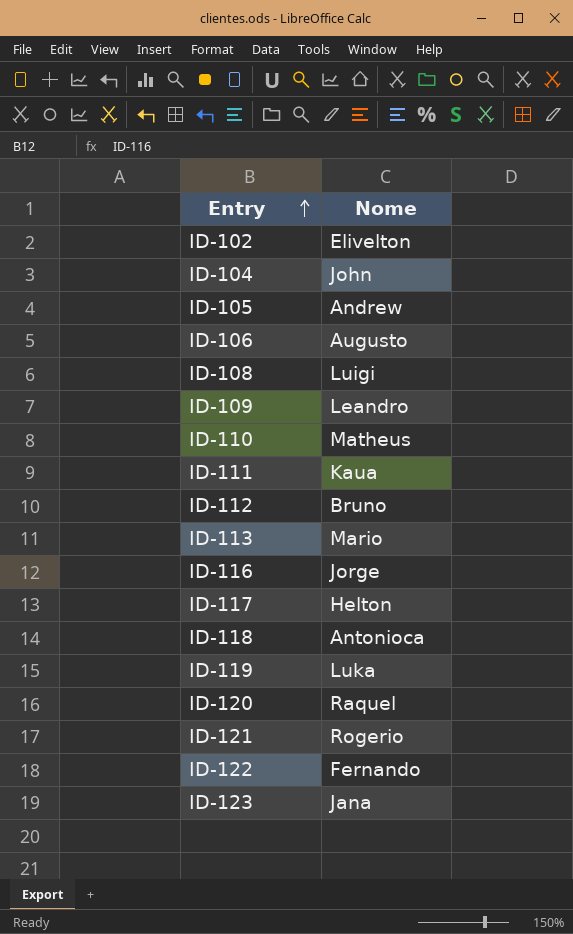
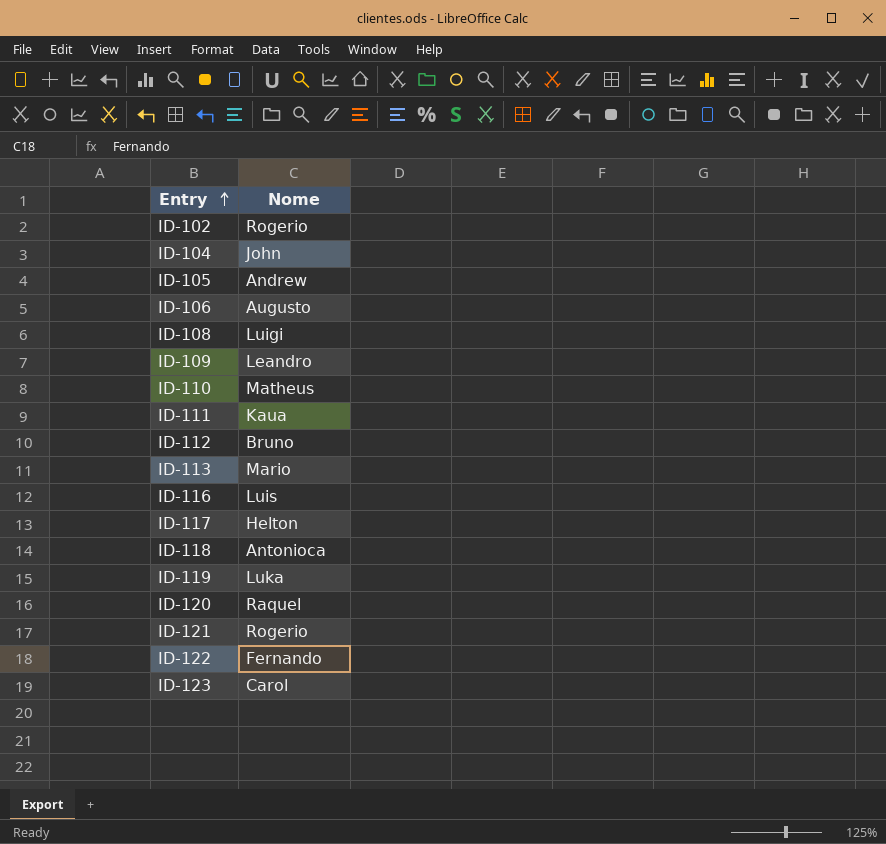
ID-102 | Nome: Elivelton -> Rogerio
ID-116 | Nome: Jorge -> Luis
ID-123 | Nome: Jana -> Carol

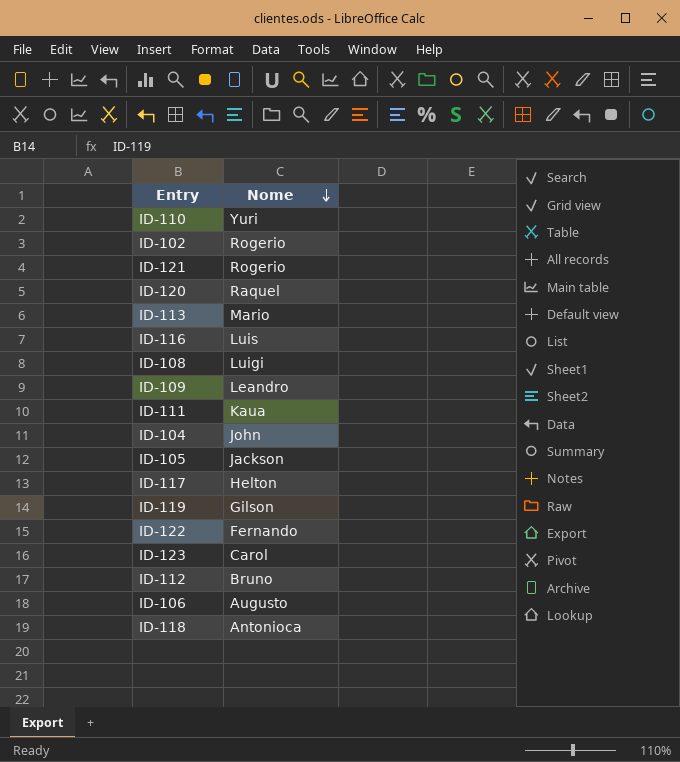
row order: Entry ascending -> Nome descending
ID-110 | Nome: Matheus -> Yuri
ID-105 | Nome: Andrew -> Jackson
ID-119 | Nome: Luka -> Gilson

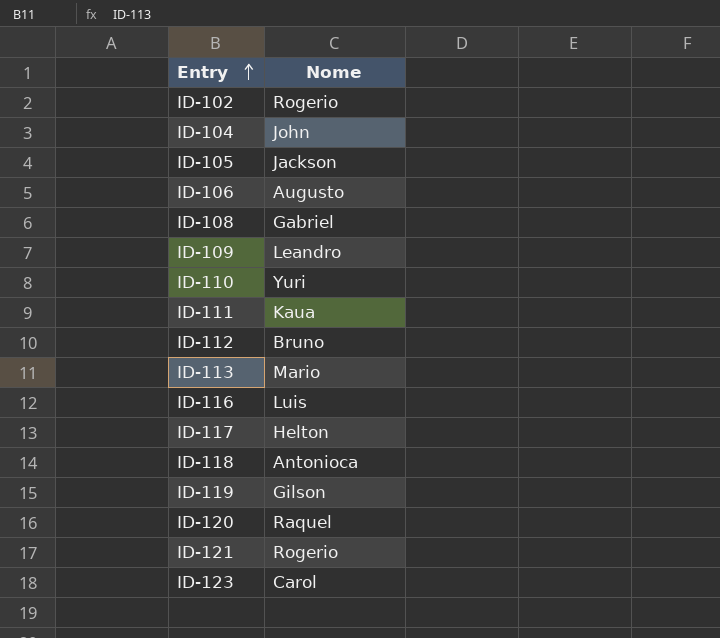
row order: Nome descending -> Entry ascending
row ID-122: Fernando -> none
ID-108 | Nome: Luigi -> Gabriel

